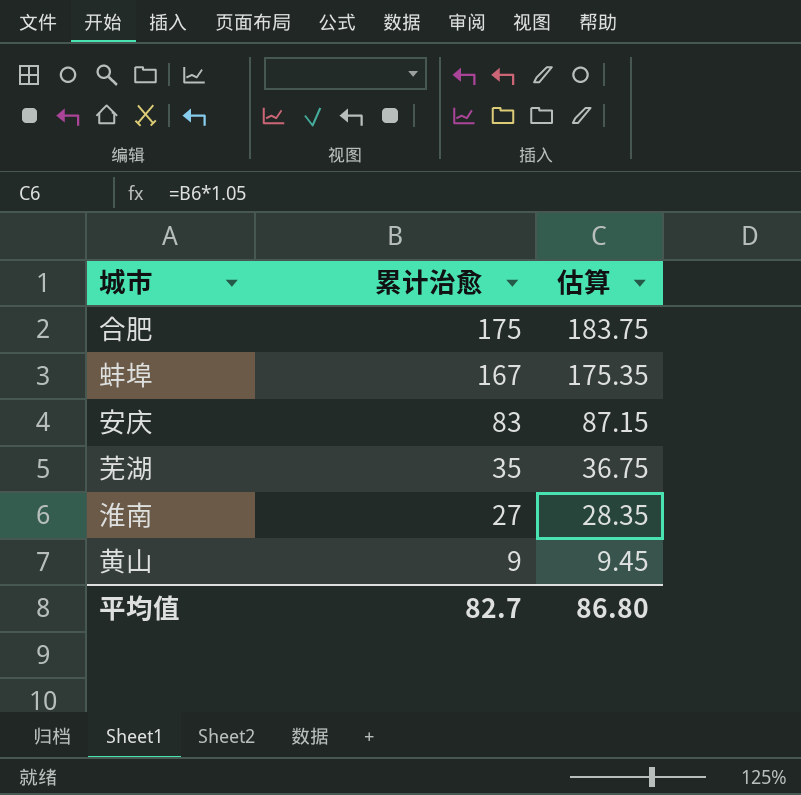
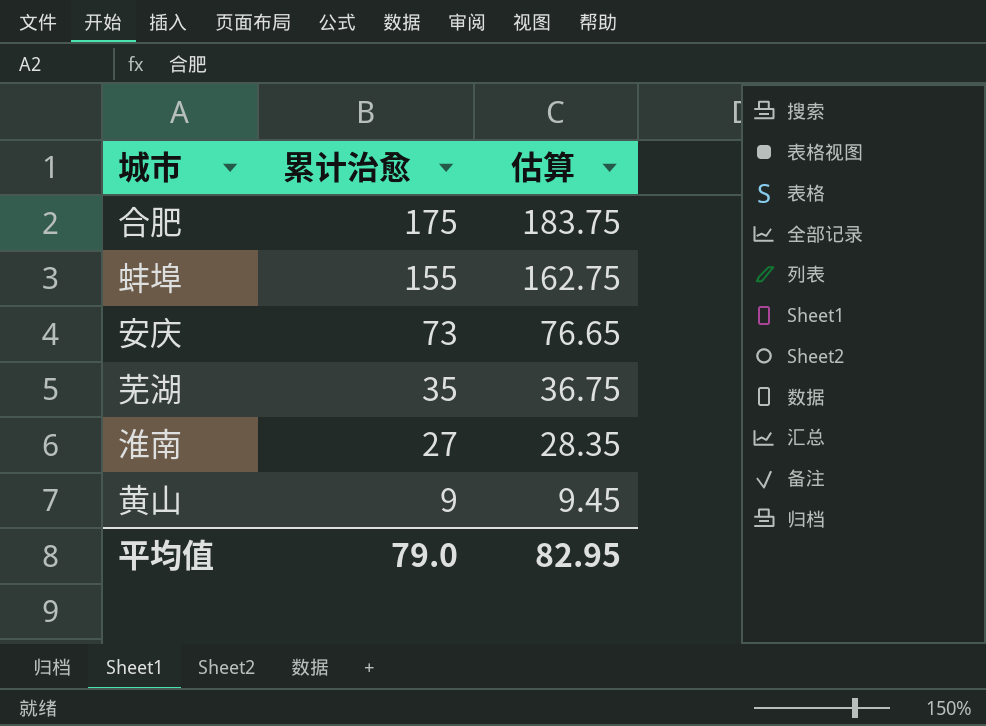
蚌埠 | 累计治愈: 167 -> 155
蚌埠 | 估算: 175.35 -> 162.75
安庆 | 累计治愈: 83 -> 73
安庆 | 估算: 87.15 -> 76.65
平均值 | 累计治愈: 82.7 -> 79.0
平均值 | 估算: 86.80 -> 82.95

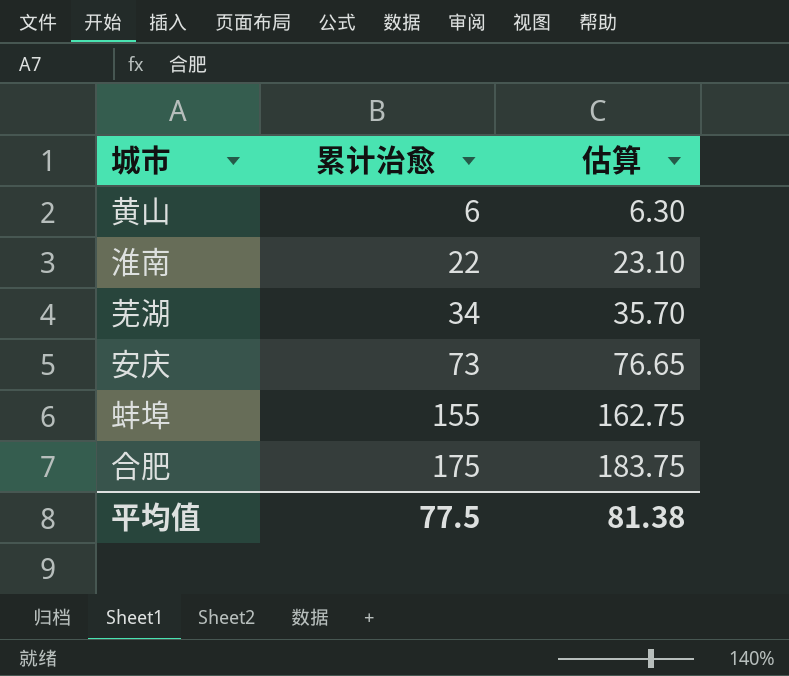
row order: 累计治愈 descending -> 累计治愈 ascending
黄山 | 累计治愈: 9 -> 6
黄山 | 估算: 9.45 -> 6.30
淮南 | 累计治愈: 27 -> 22
淮南 | 估算: 28.35 -> 23.10
芜湖 | 累计治愈: 35 -> 34
芜湖 | 估算: 36.75 -> 35.70
平均值 | 累计治愈: 79.0 -> 77.5
平均值 | 估算: 82.95 -> 81.38

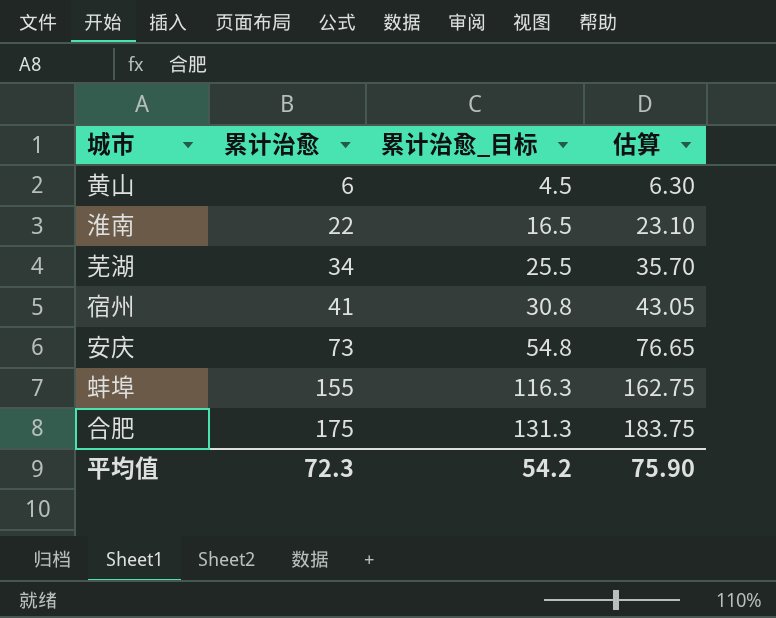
column 累计治愈_目标 | formula: none -> [累计治愈] * 0.75
row 宿州: none -> 41 | 30.8 | 43.05
平均值 | 累计治愈: 77.5 -> 72.3
平均值 | 估算: 81.38 -> 75.90

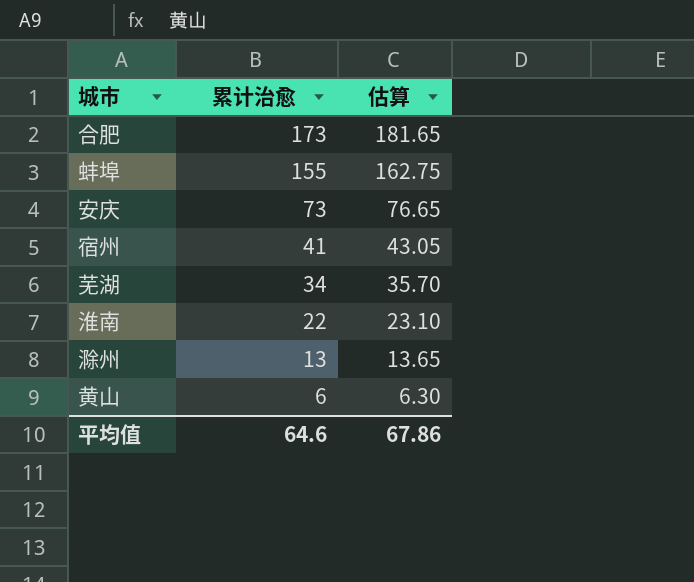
row order: 累计治愈 ascending -> 累计治愈 descending
column 累计治愈_目标 | formula: [累计治愈] * 0.75 -> none
合肥 | 累计治愈: 175 -> 173
合肥 | 估算: 183.75 -> 181.65
row 滁州: none -> 13 | 13.65
平均值 | 累计治愈: 72.3 -> 64.6
平均值 | 估算: 75.90 -> 67.86

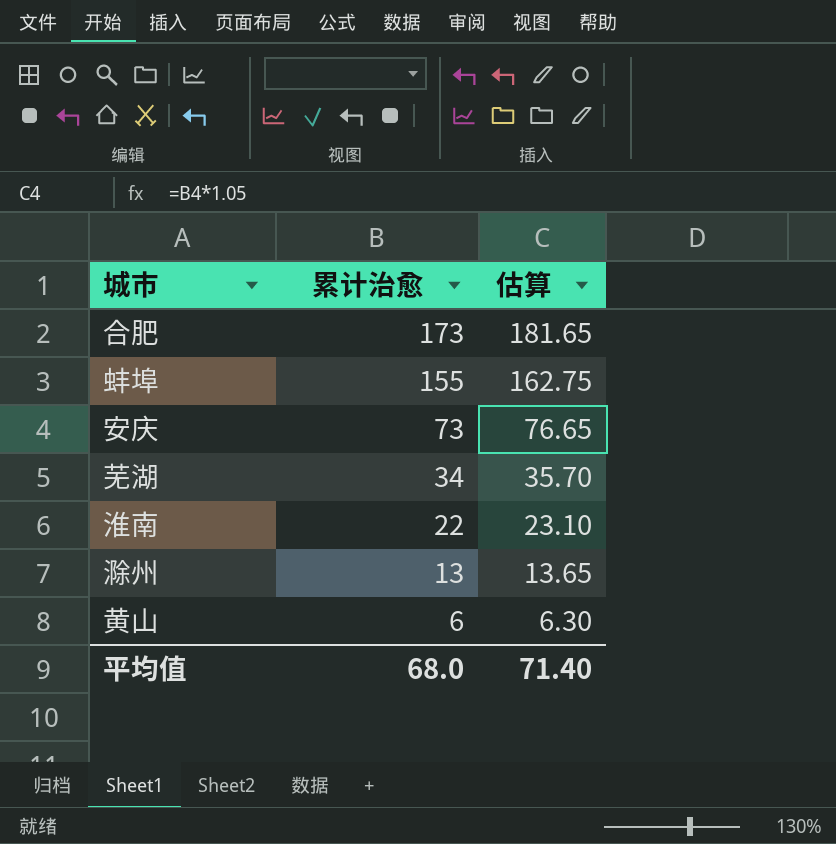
row 宿州: 41 | 43.05 -> none
平均值 | 累计治愈: 64.6 -> 68.0
平均值 | 估算: 67.86 -> 71.40

